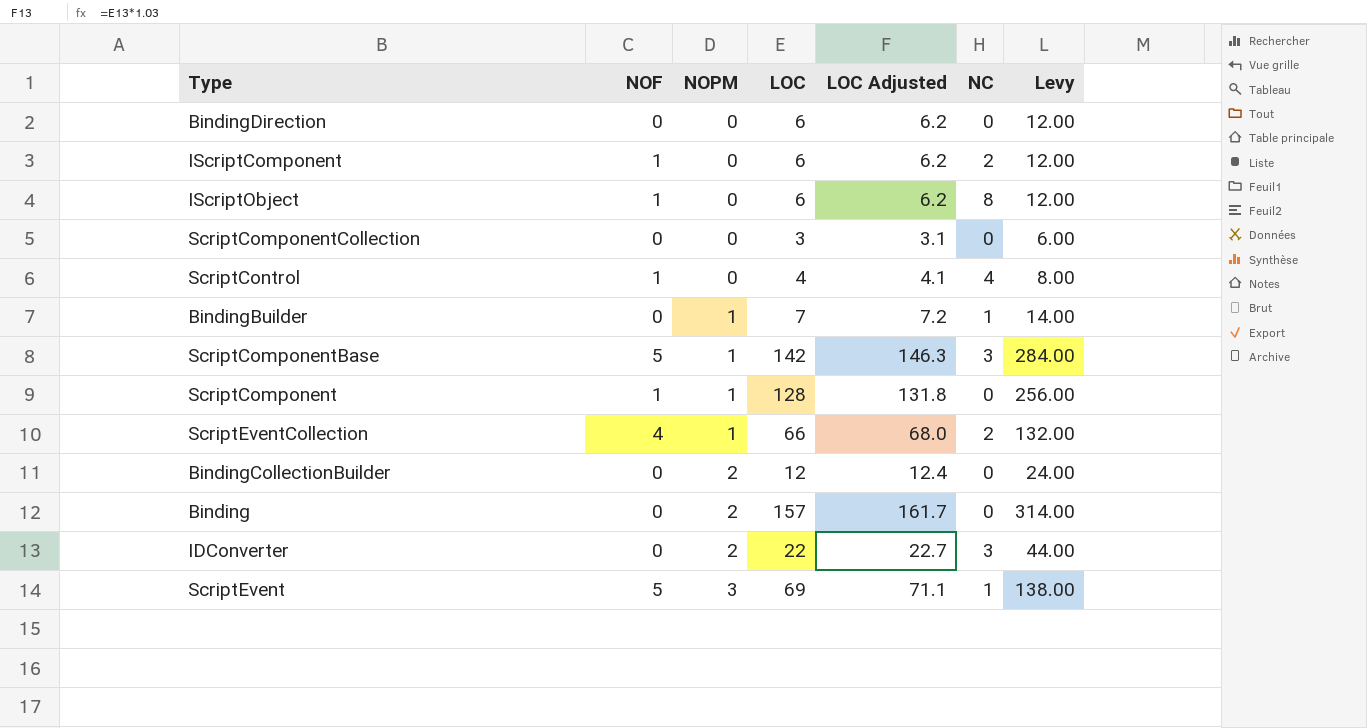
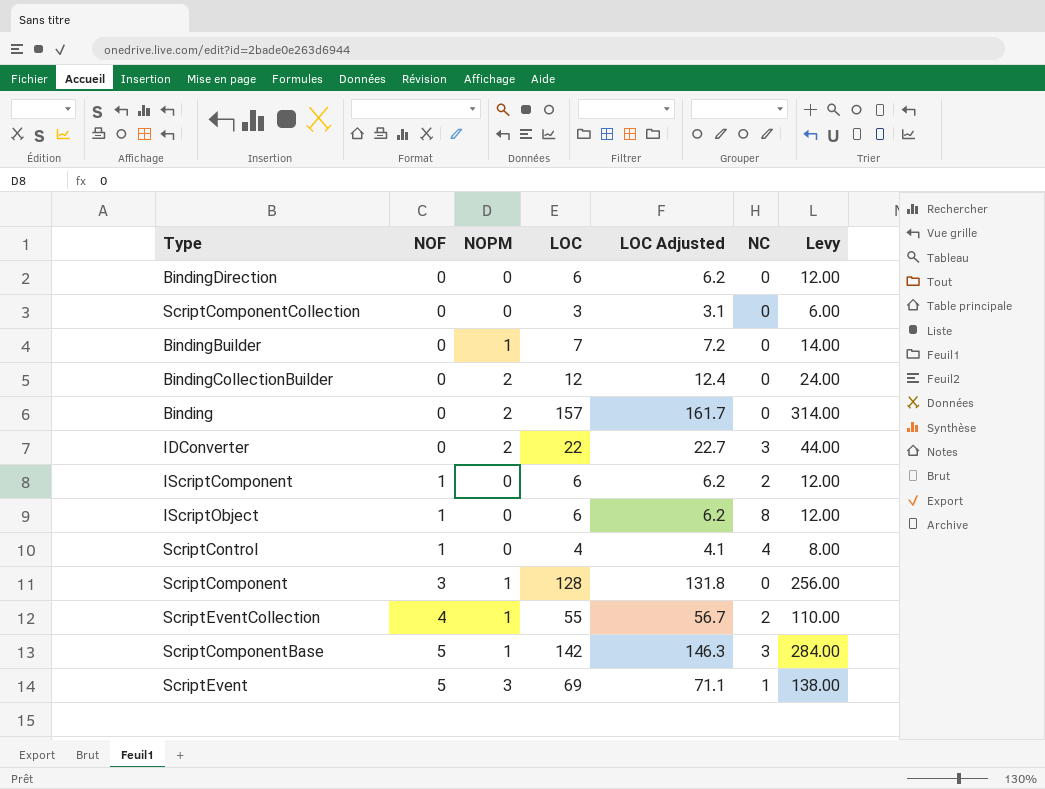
row order: NOPM ascending -> NOF ascending
BindingBuilder | NC: 1 -> 0
ScriptComponent | NOF: 1 -> 3
ScriptEventCollection | LOC: 66 -> 55
ScriptEventCollection | LOC Adjusted: 68.0 -> 56.7
ScriptEventCollection | Levy: 132.00 -> 110.00

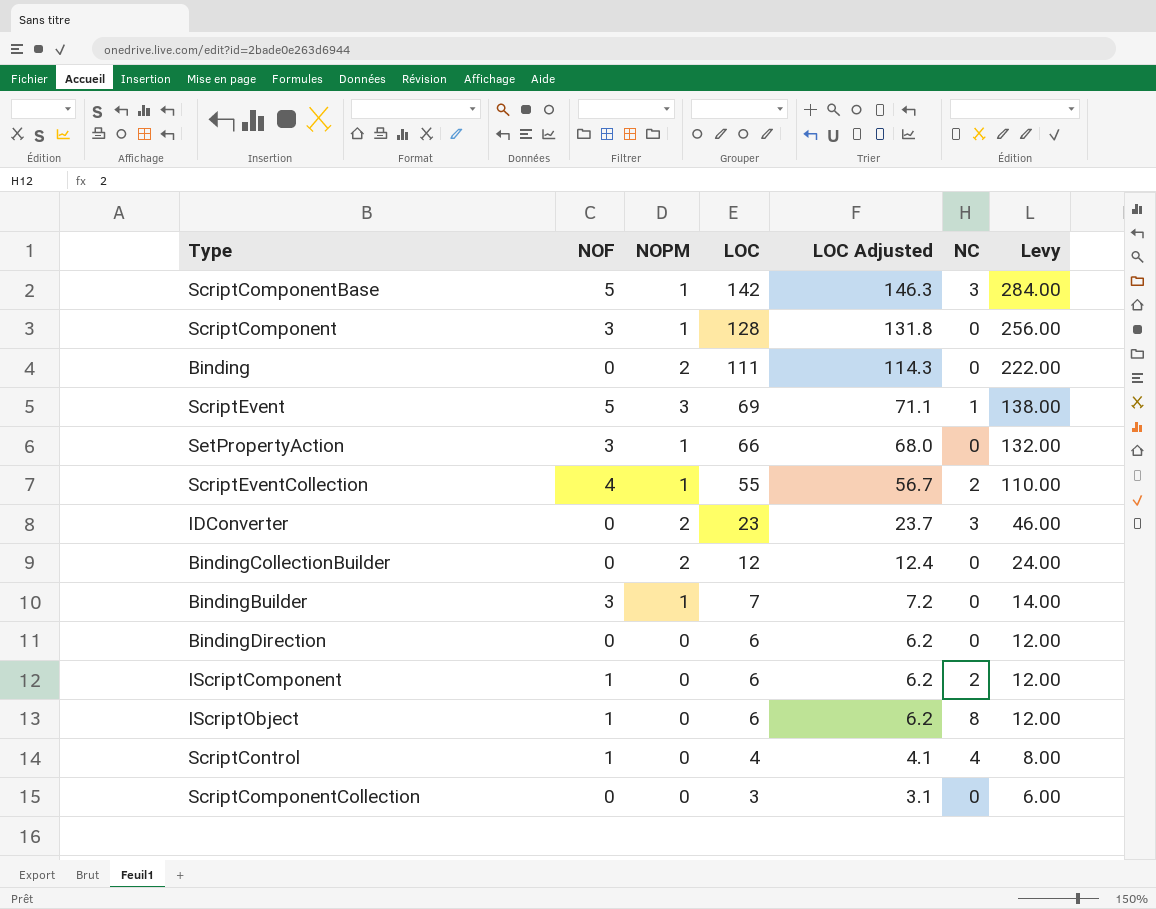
row order: NOF ascending -> LOC descending
Binding | LOC: 157 -> 111
Binding | LOC Adjusted: 161.7 -> 114.3
Binding | Levy: 314.00 -> 222.00
row SetPropertyAction: none -> 3 | 1 | 66 | 68.0 | 0 | 132.00
IDConverter | LOC: 22 -> 23
IDConverter | LOC Adjusted: 22.7 -> 23.7
IDConverter | Levy: 44.00 -> 46.00
BindingBuilder | NOF: 0 -> 3

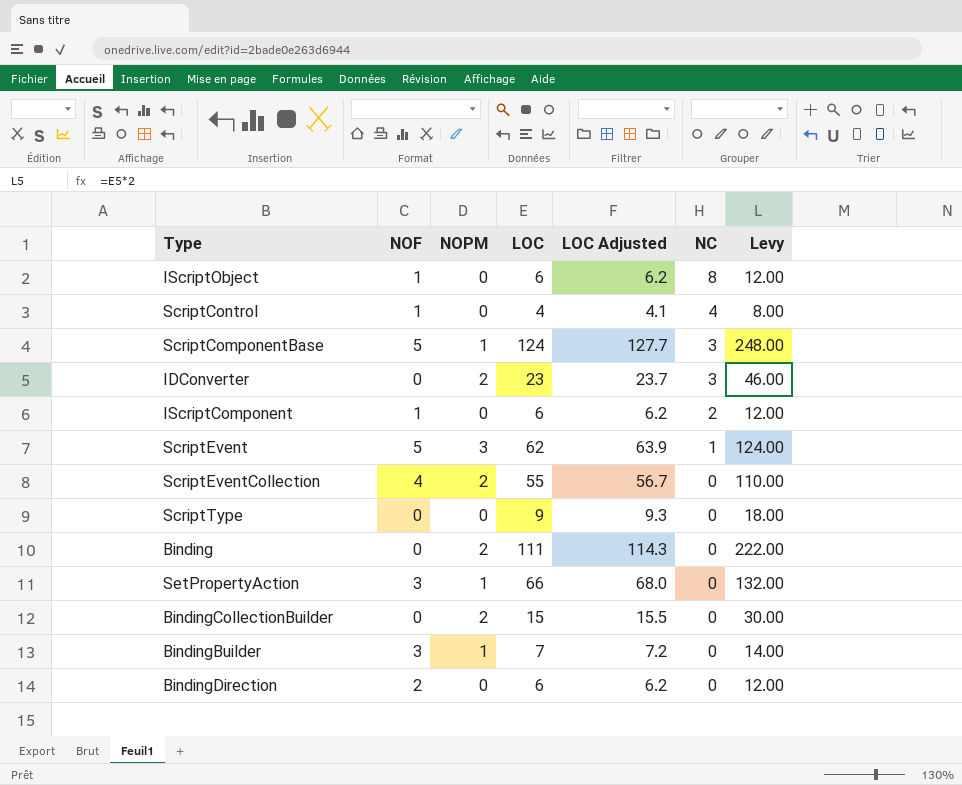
row order: LOC descending -> NC descending
row ScriptComponent: 3 | 1 | 128 | 131.8 | 0 | 256.00 -> none
row ScriptComponentCollection: 0 | 0 | 3 | 3.1 | 0 | 6.00 -> none
ScriptComponentBase | LOC: 142 -> 124
ScriptComponentBase | LOC Adjusted: 146.3 -> 127.7
ScriptComponentBase | Levy: 284.00 -> 248.00
ScriptEvent | LOC: 69 -> 62
ScriptEvent | LOC Adjusted: 71.1 -> 63.9
ScriptEvent | Levy: 138.00 -> 124.00
ScriptEventCollection | NOPM: 1 -> 2
ScriptEventCollection | NC: 2 -> 0
row ScriptType: none -> 0 | 0 | 9 | 9.3 | 0 | 18.00
BindingCollectionBuilder | LOC: 12 -> 15
BindingCollectionBuilder | LOC Adjusted: 12.4 -> 15.5
BindingCollectionBuilder | Levy: 24.00 -> 30.00
BindingDirection | NOF: 0 -> 2

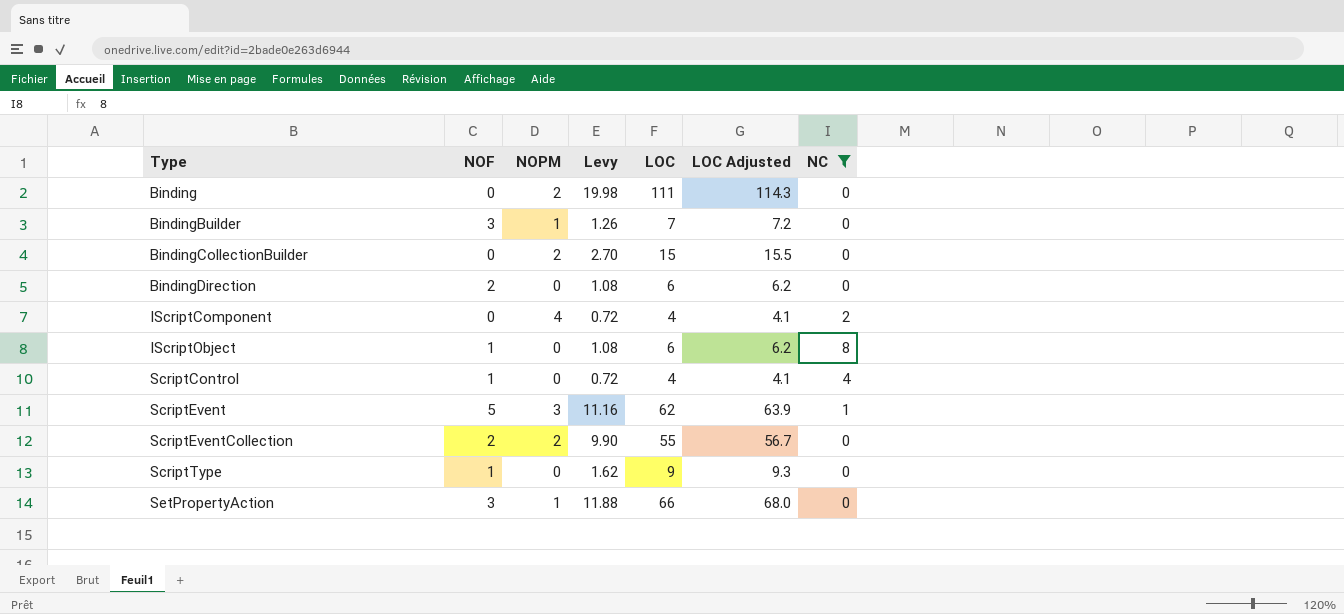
filter: none -> NC != 3
row order: NC descending -> Type ascending
column Levy | formula: [LOC] * 2 -> [LOC] * 0.18
column Levy | position: 7 -> 4
IScriptComponent | NOF: 1 -> 0
IScriptComponent | NOPM: 0 -> 4
IScriptComponent | LOC: 6 -> 4
IScriptComponent | LOC Adjusted: 6.2 -> 4.1
ScriptEventCollection | NOF: 4 -> 2
ScriptType | NOF: 0 -> 1

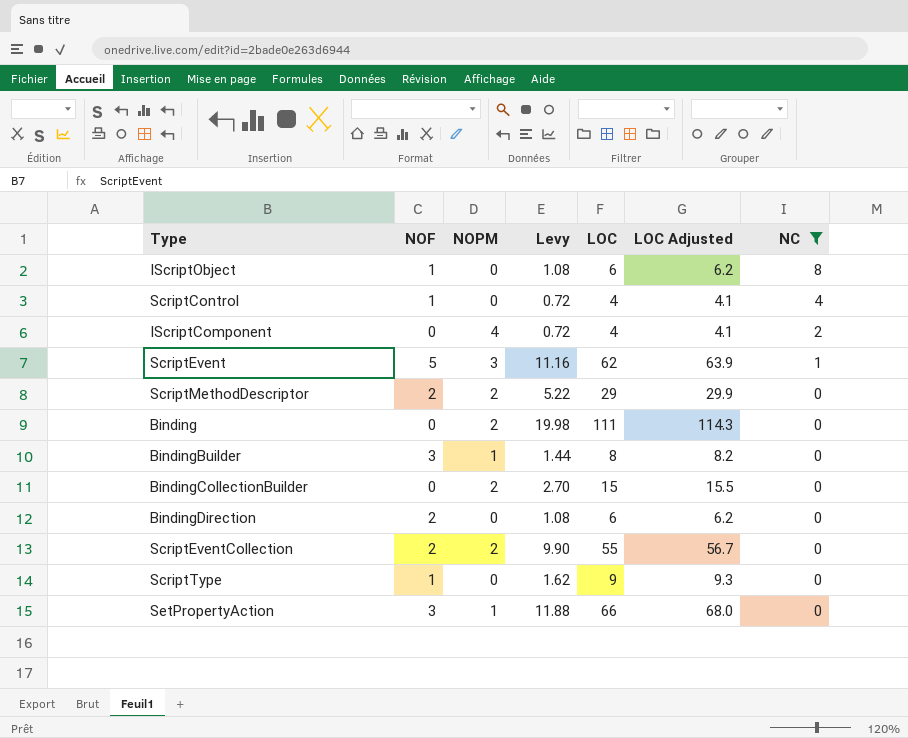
row order: Type ascending -> NC descending
row ScriptMethodDescriptor: none -> 2 | 2 | 5.22 | 29 | 29.9 | 0
BindingBuilder | Levy: 1.26 -> 1.44
BindingBuilder | LOC: 7 -> 8
BindingBuilder | LOC Adjusted: 7.2 -> 8.2

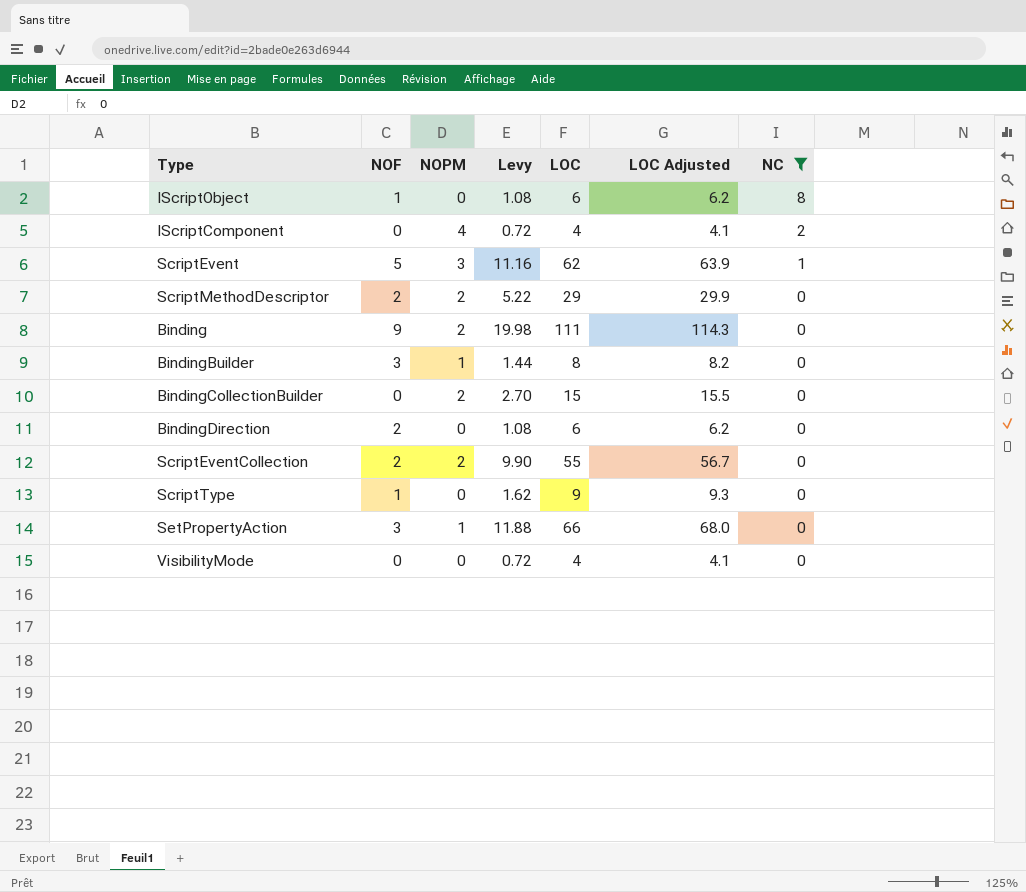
row ScriptControl: 1 | 0 | 0.72 | 4 | 4.1 | 4 -> none
Binding | NOF: 0 -> 9
row VisibilityMode: none -> 0 | 0 | 0.72 | 4 | 4.1 | 0

